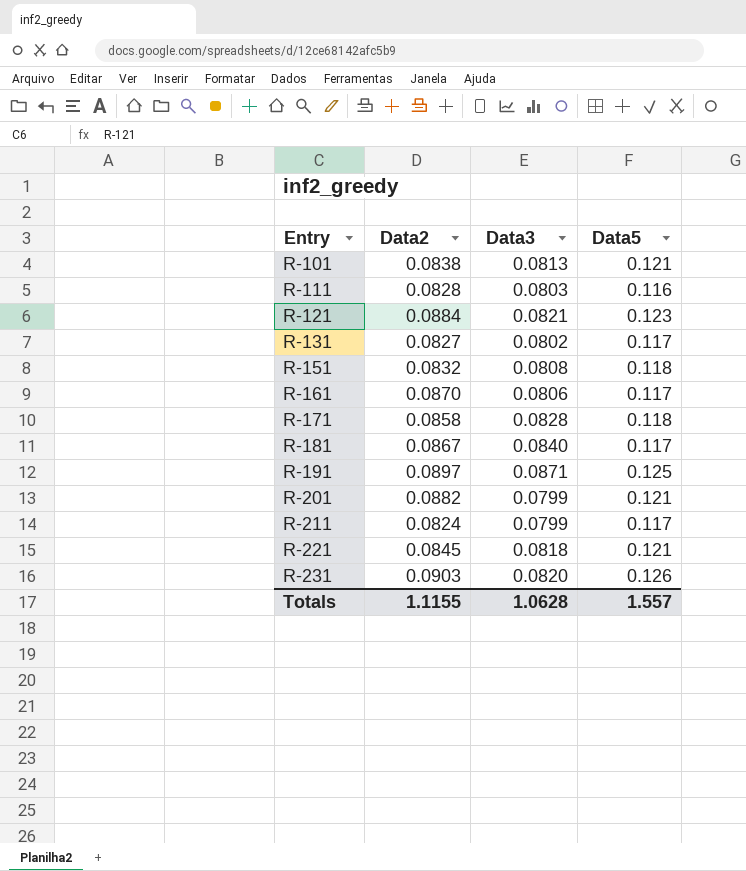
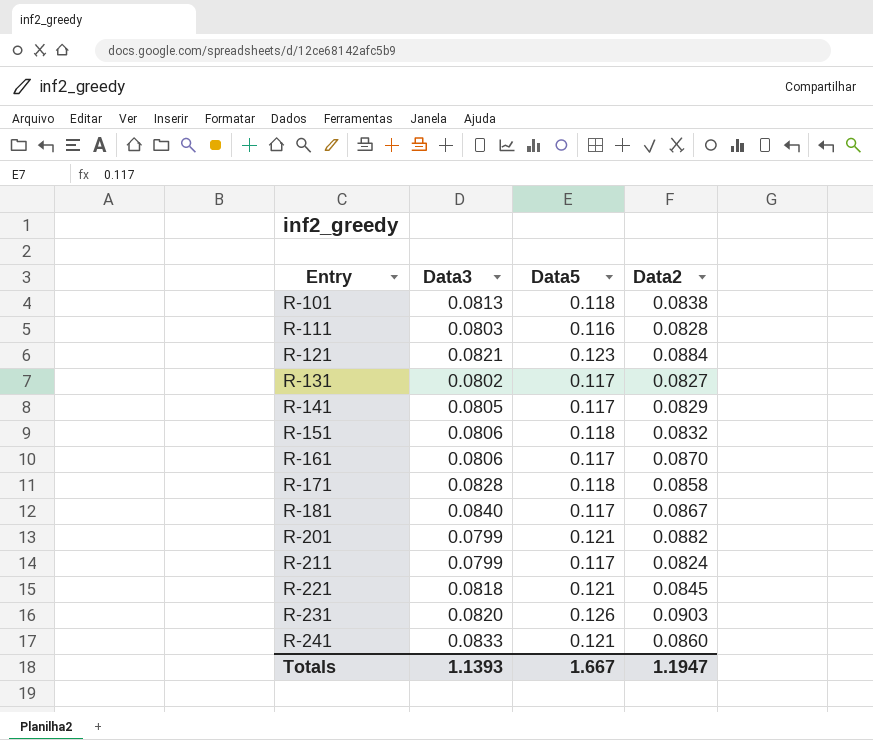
column Data2 | position: 2 -> 4
row R-191: 0.0897 | 0.0871 | 0.125 -> none
R-101 | Data5: 0.121 -> 0.118
row R-141: none -> 0.0805 | 0.117 | 0.0829
R-151 | Data3: 0.0808 -> 0.0806
row R-241: none -> 0.0833 | 0.121 | 0.0860
Totals | Data3: 1.0628 -> 1.1393
Totals | Data5: 1.557 -> 1.667
Totals | Data2: 1.1155 -> 1.1947

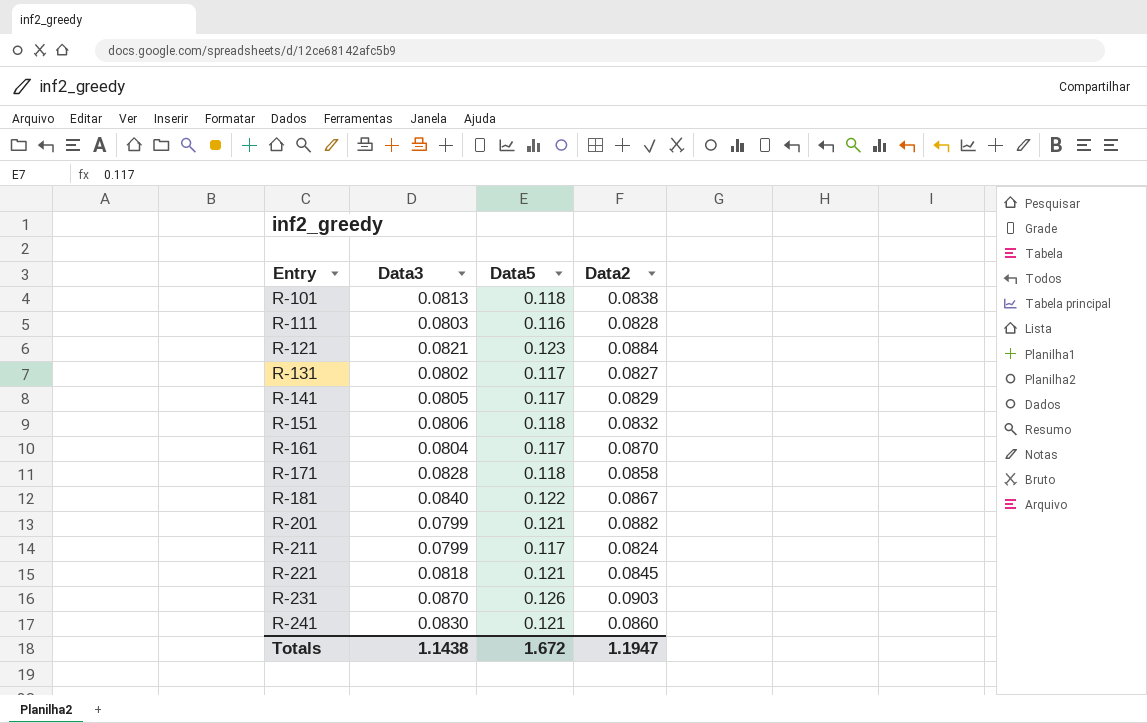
R-161 | Data3: 0.0806 -> 0.0804
R-181 | Data5: 0.117 -> 0.122
R-231 | Data3: 0.0820 -> 0.0870
R-241 | Data3: 0.0833 -> 0.0830
Totals | Data3: 1.1393 -> 1.1438
Totals | Data5: 1.667 -> 1.672

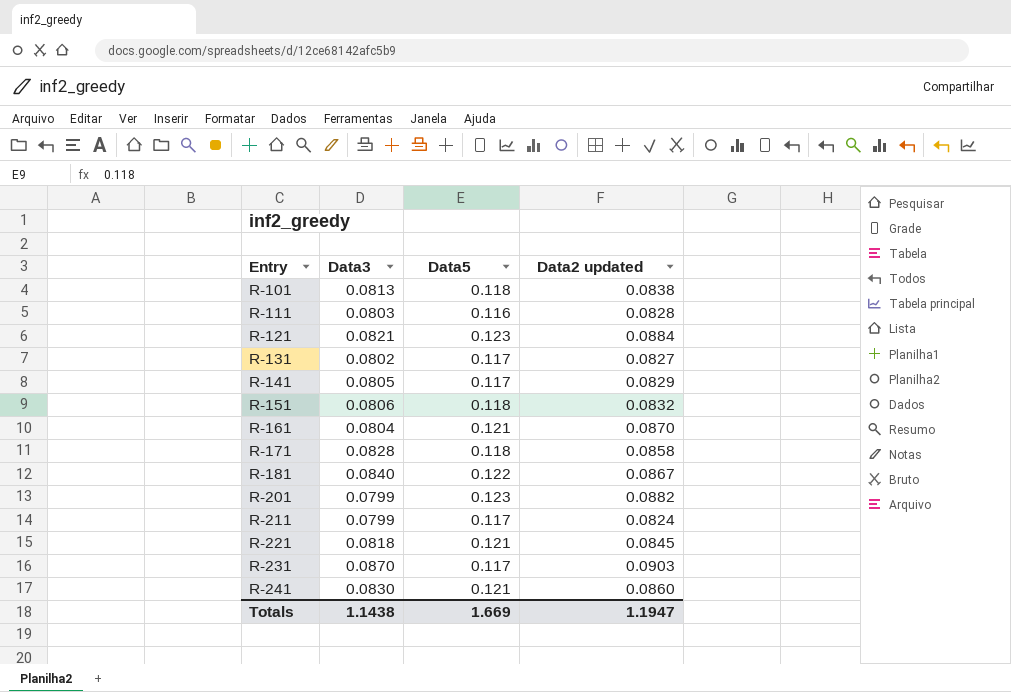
column name: Data2 -> Data2 updated
R-161 | Data5: 0.117 -> 0.121
R-201 | Data5: 0.121 -> 0.123
R-231 | Data5: 0.126 -> 0.117
Totals | Data5: 1.672 -> 1.669

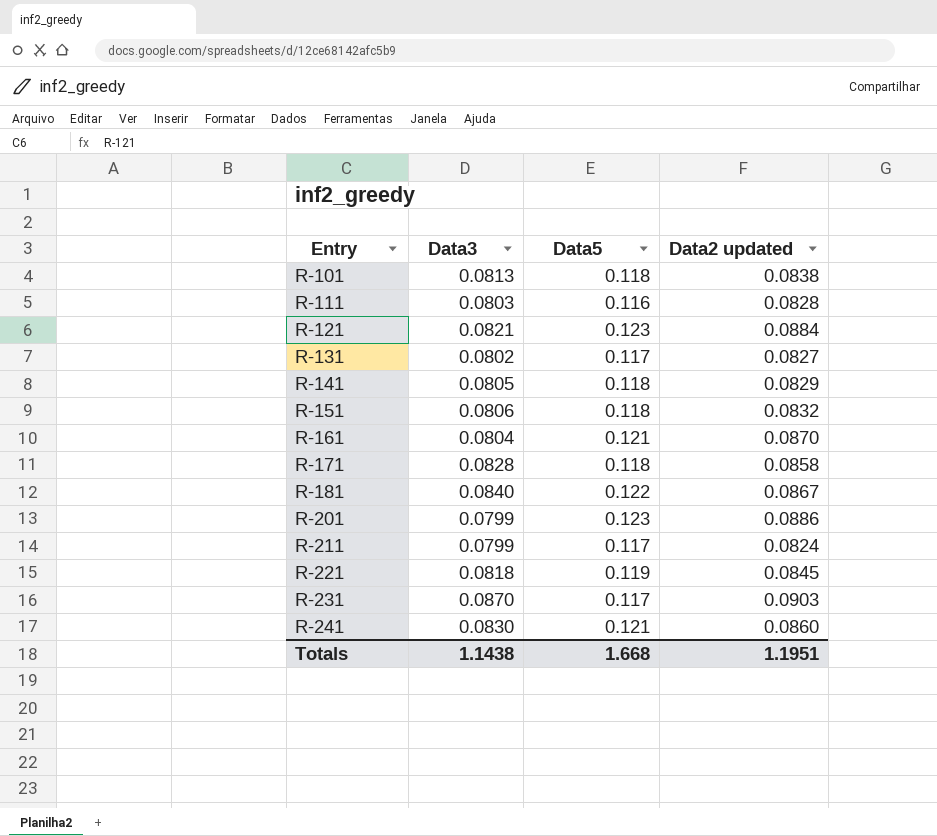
R-141 | Data5: 0.117 -> 0.118
R-201 | Data2 updated: 0.0882 -> 0.0886
R-221 | Data5: 0.121 -> 0.119
Totals | Data5: 1.669 -> 1.668
Totals | Data2 updated: 1.1947 -> 1.1951

